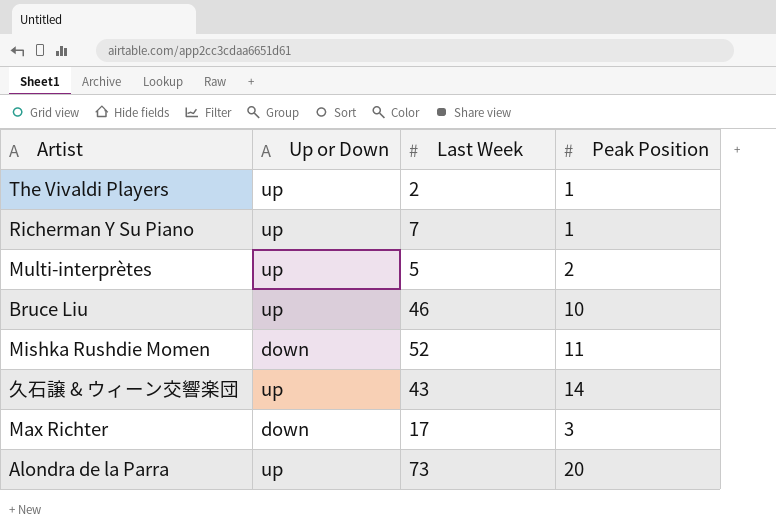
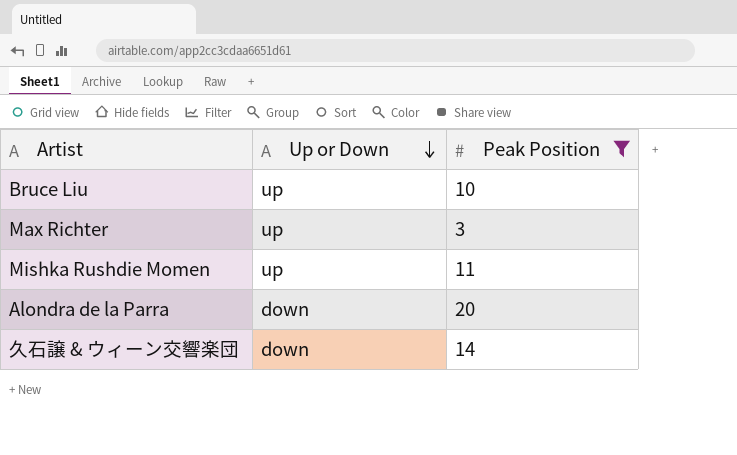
filter: none -> Peak Position >= 3
row order: none -> Up or Down descending
column Last Week | position: 3 -> none
Max Richter | Up or Down: down -> up
Mishka Rushdie Momen | Up or Down: down -> up
Alondra de la Parra | Up or Down: up -> down
久石譲 & ウィーン交響楽団 | Up or Down: up -> down

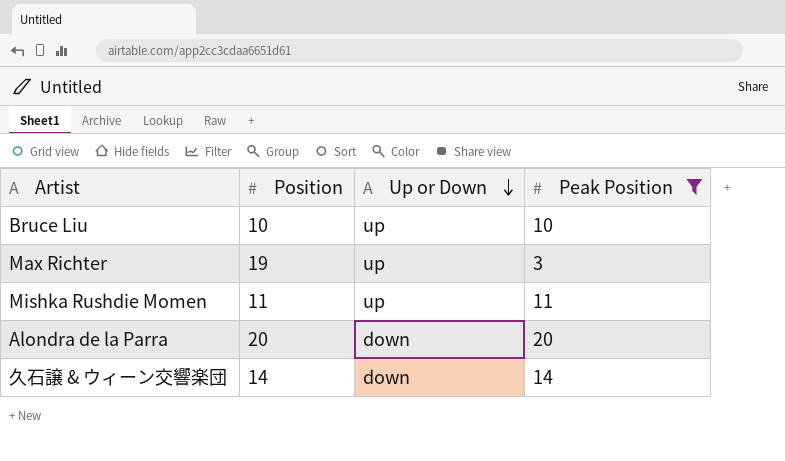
column Position | position: none -> 2

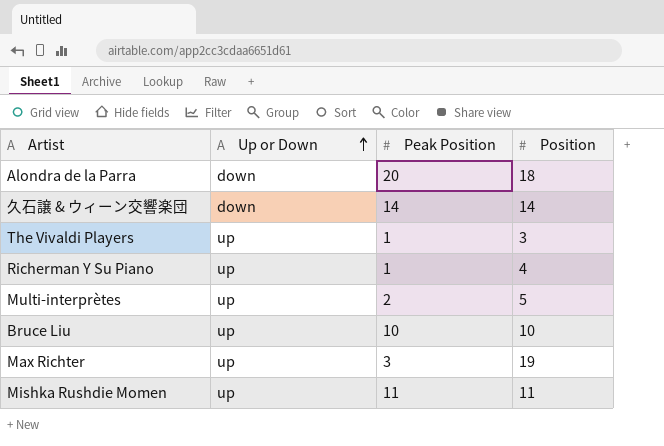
filter: Peak Position >= 3 -> none
row order: Up or Down descending -> Up or Down ascending
column Position | position: 2 -> 4
Alondra de la Parra | Position: 20 -> 18

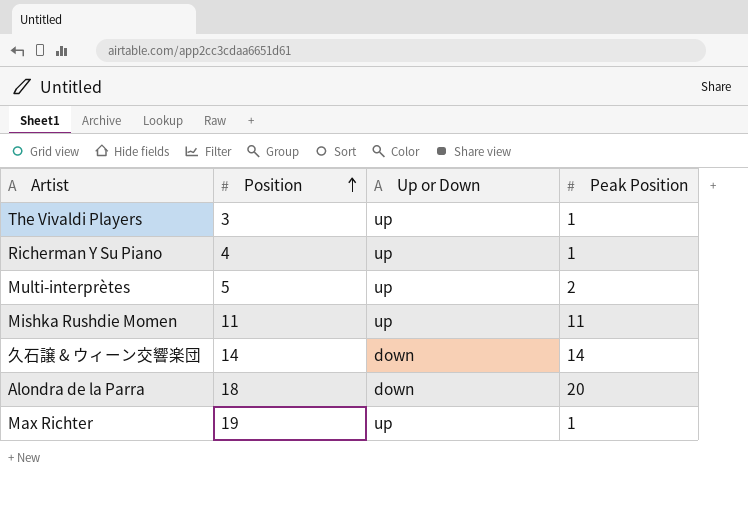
row order: Up or Down ascending -> Position ascending
column Position | position: 4 -> 2
row Bruce Liu: up | 10 | 10 -> none
Max Richter | Peak Position: 3 -> 1

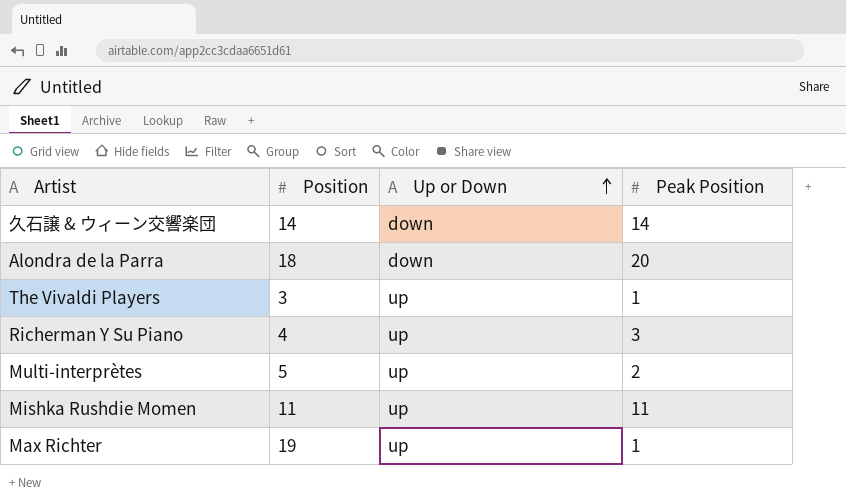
row order: Position ascending -> Up or Down ascending
Richerman Y Su Piano | Peak Position: 1 -> 3

